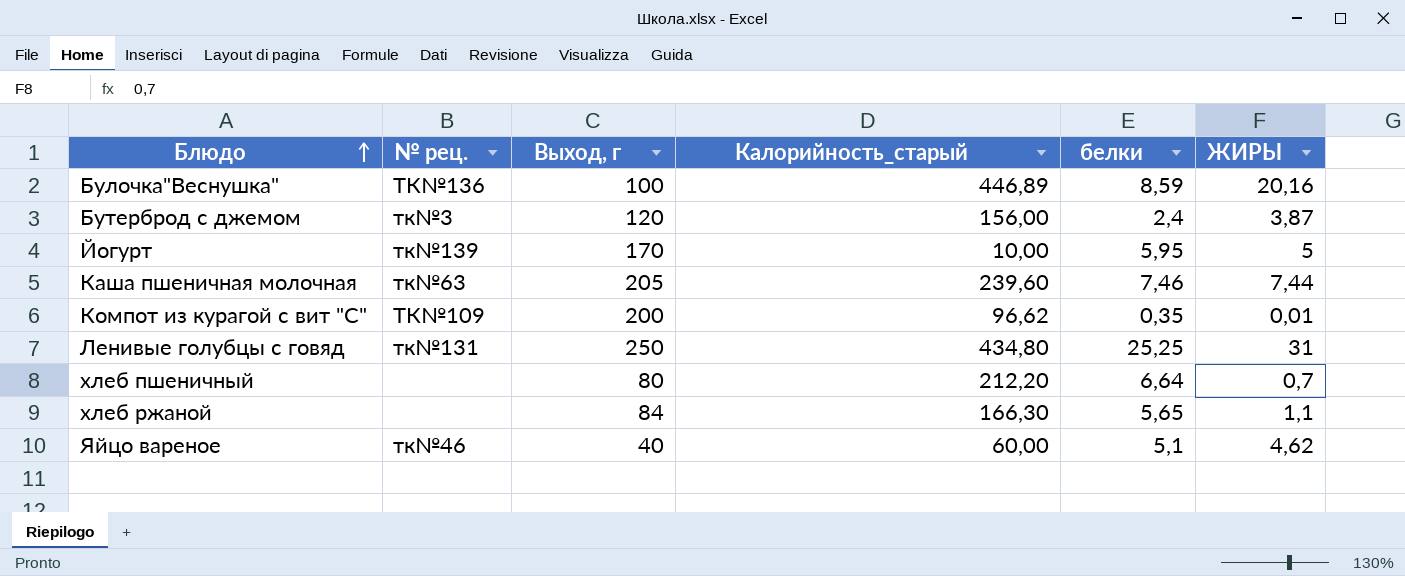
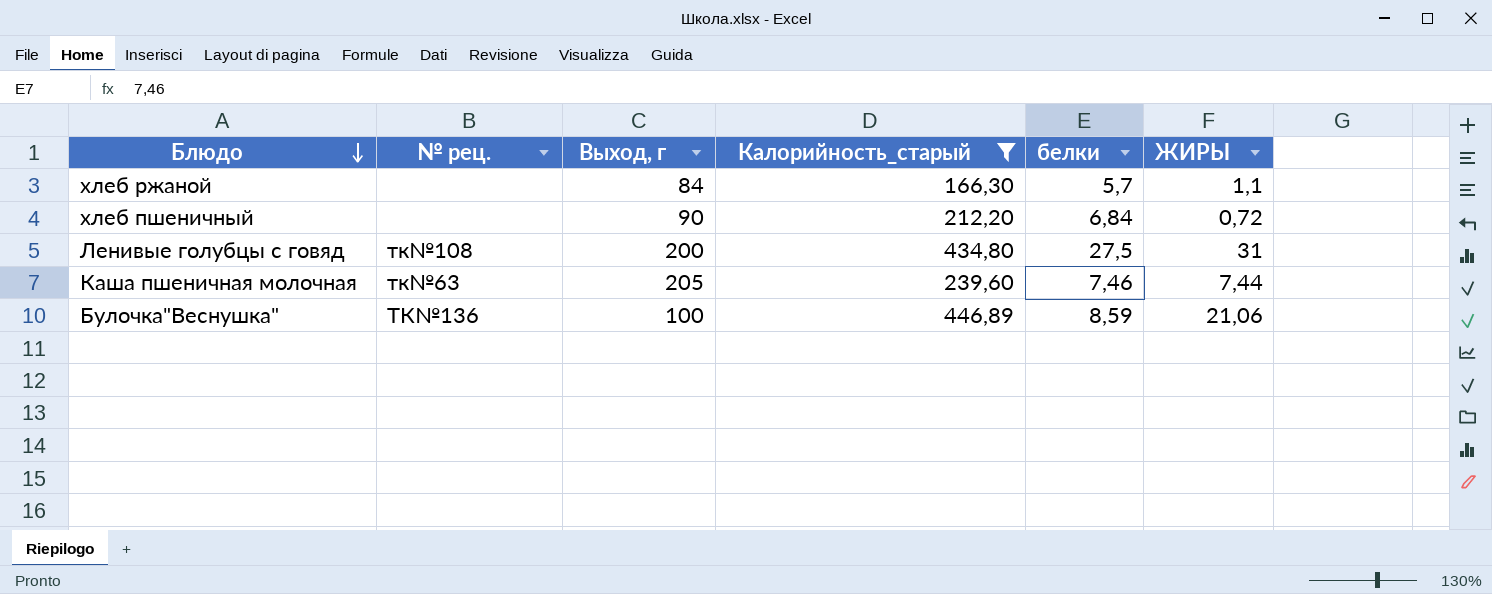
filter: none -> Калорийность_старый >= 166,30
row order: Блюдо ascending -> Блюдо descending
хлеб ржаной | белки: 5,65 -> 5,7
хлеб пшеничный | Выход, г: 80 -> 90
хлеб пшеничный | белки: 6,64 -> 6,84
хлеб пшеничный | ЖИРЫ: 0,7 -> 0,72
Ленивые голубцы с говяд | № рец.: тк№131 -> тк№108
Ленивые голубцы с говяд | Выход, г: 250 -> 200
Ленивые голубцы с говяд | белки: 25,25 -> 27,5
Булочка"Веснушка" | ЖИРЫ: 20,16 -> 21,06

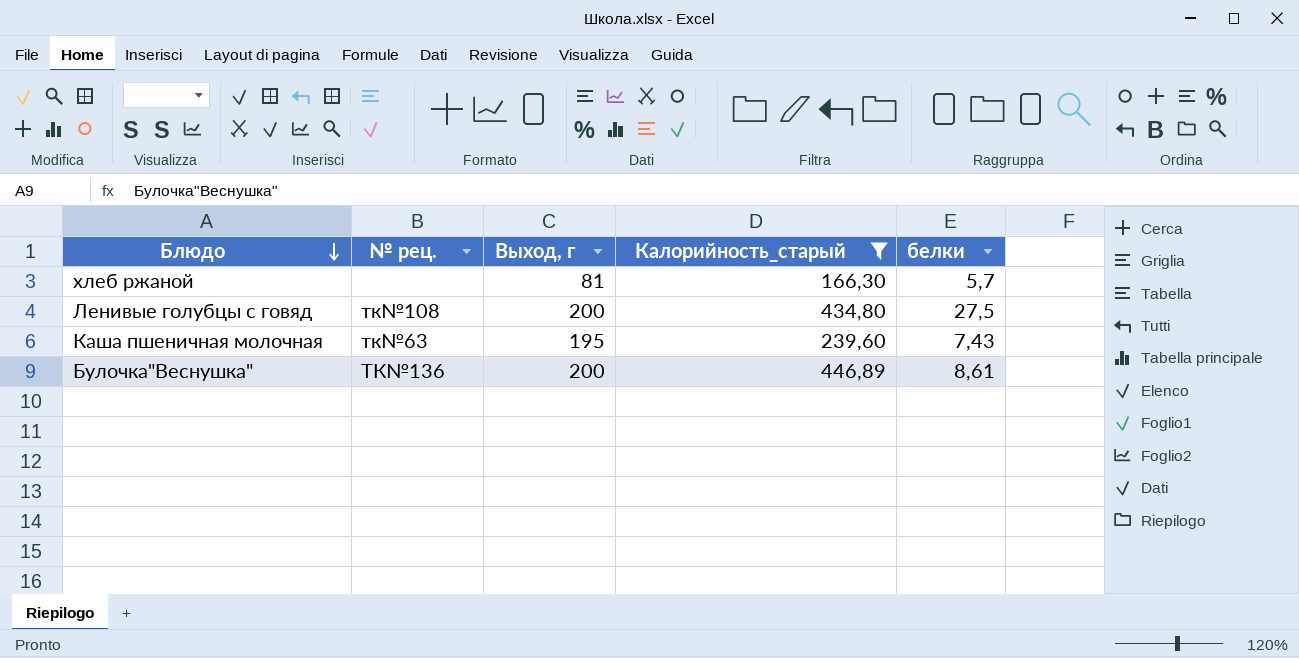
column ЖИРЫ | position: 6 -> none
row хлеб пшеничный: none | 90 | 212,20 | 6,84 | 0,72 -> none
хлеб ржаной | Выход, г: 84 -> 81
Каша пшеничная молочная | Выход, г: 205 -> 195
Каша пшеничная молочная | белки: 7,46 -> 7,43
Булочка"Веснушка" | Выход, г: 100 -> 200
Булочка"Веснушка" | белки: 8,59 -> 8,61

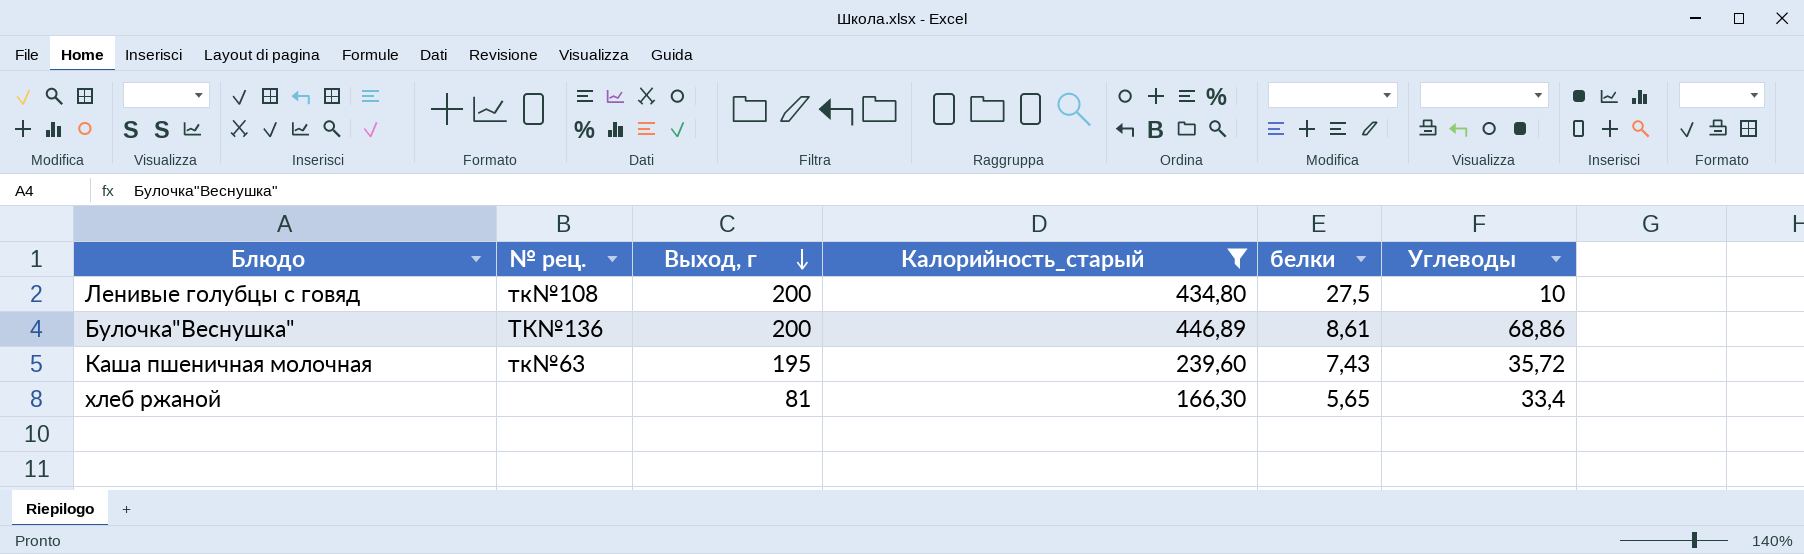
row order: Блюдо descending -> Выход, г descending
column Углеводы | position: none -> 6
хлеб ржаной | белки: 5,7 -> 5,65

